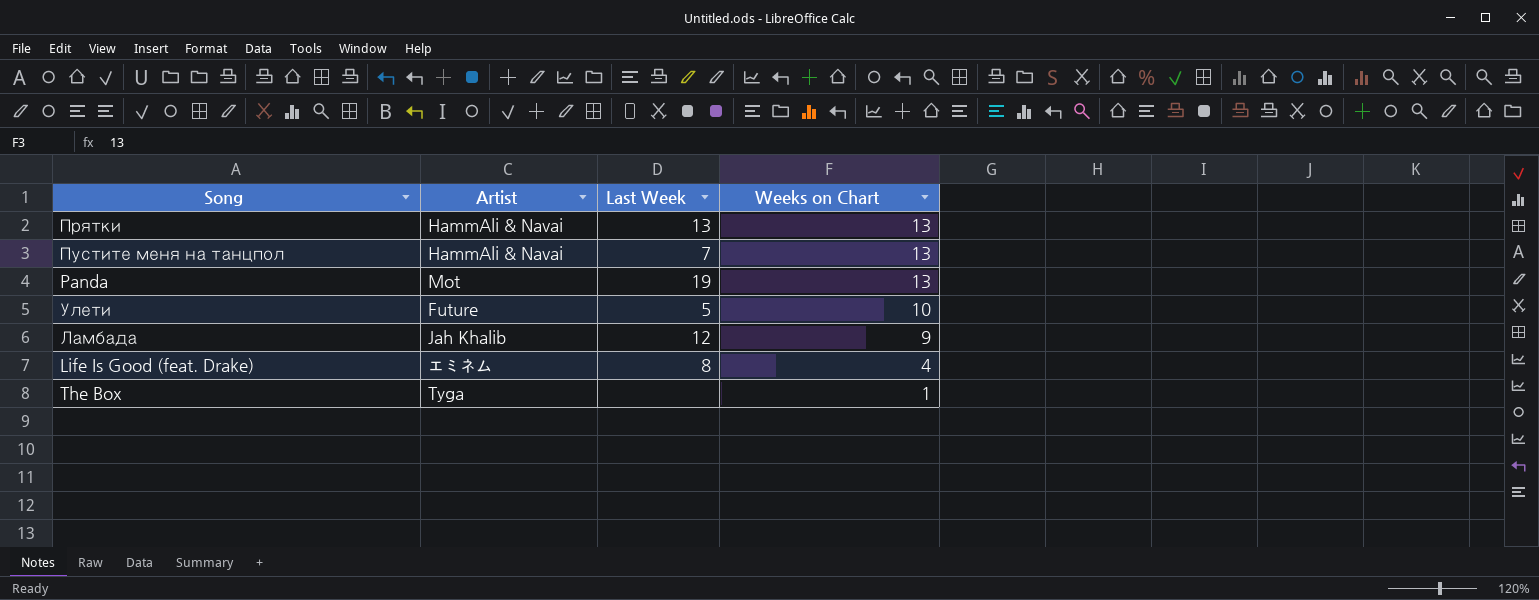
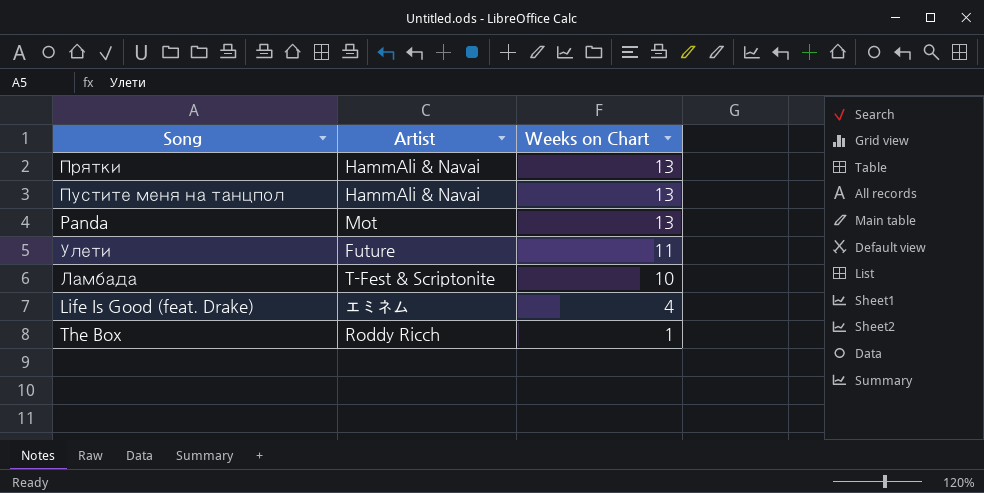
column Last Week | position: 3 -> none
Улети | Weeks on Chart: 10 -> 11
Ламбада | Artist: Jah Khalib -> T-Fest & Scriptonite
Ламбада | Weeks on Chart: 9 -> 10
The Box | Artist: Tyga -> Roddy Ricch

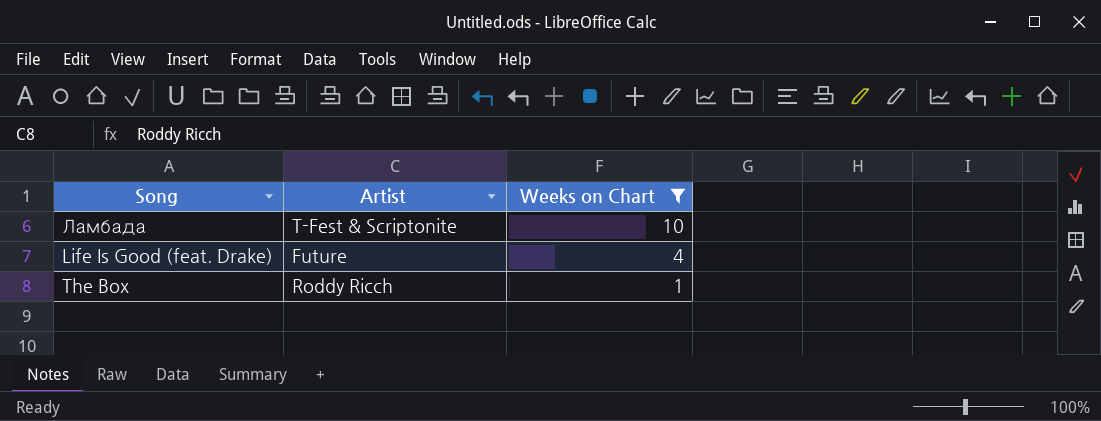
filter: none -> Weeks on Chart <= 10
Life Is Good (feat. Drake) | Artist: エミネム -> Future

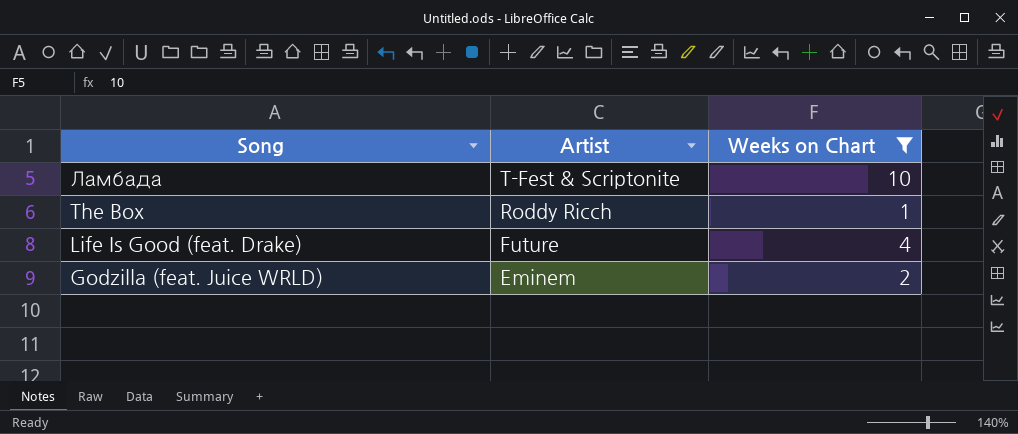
row order: Weeks on Chart descending -> Song descending
row Godzilla (feat. Juice WRLD): none -> Eminem | 2

